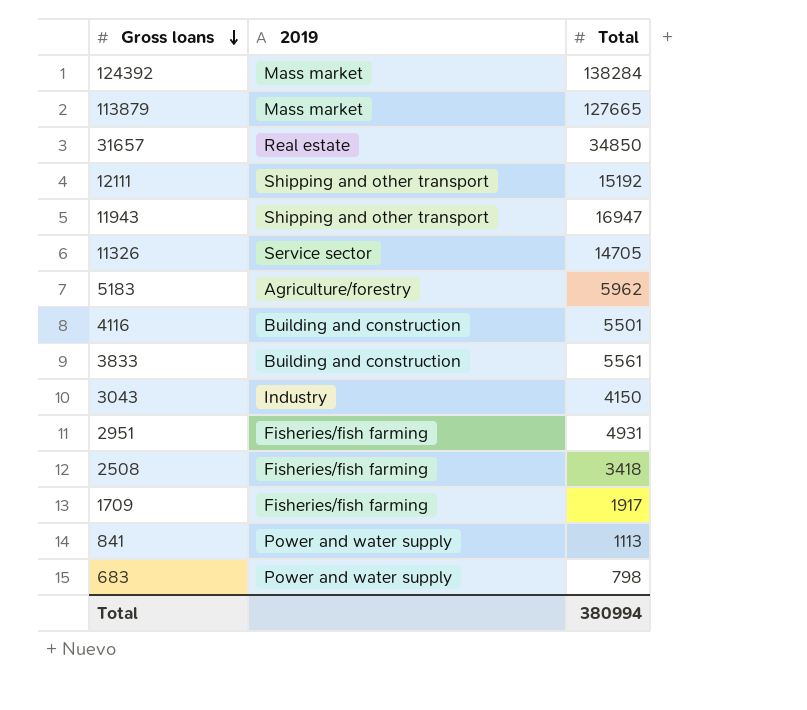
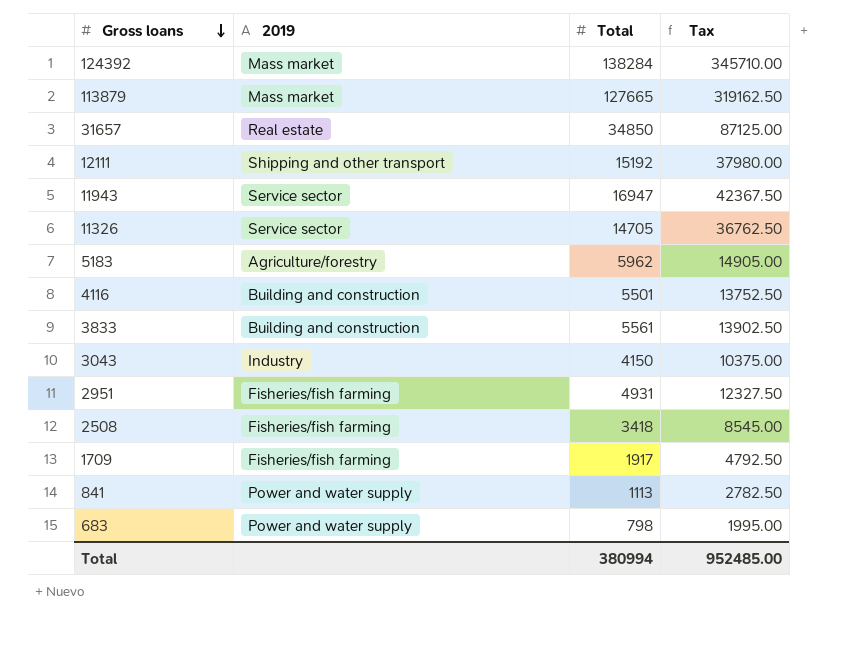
column Tax | formula: none -> [Total] * 2.5
11943 | 2019: Shipping and other transport -> Service sector

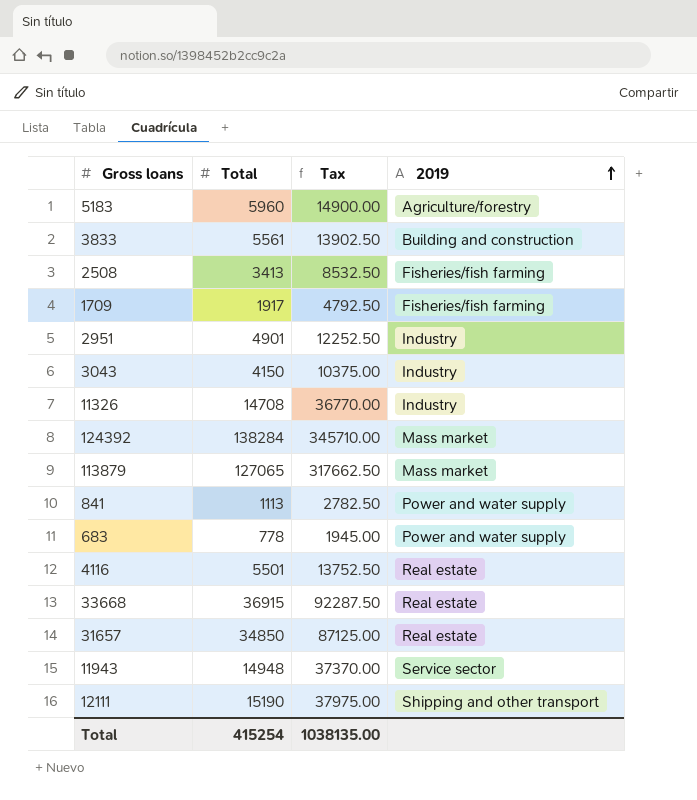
row order: Gross loans descending -> 2019 ascending
column 2019 | position: 2 -> 4
5183 | Total: 5962 -> 5960
5183 | Tax: 14905.00 -> 14900.00
2508 | Total: 3418 -> 3413
2508 | Tax: 8545.00 -> 8532.50
2951 | Total: 4931 -> 4901
2951 | Tax: 12327.50 -> 12252.50
2951 | 2019: Fisheries/fish farming -> Industry
11326 | Total: 14705 -> 14708
11326 | Tax: 36762.50 -> 36770.00
11326 | 2019: Service sector -> Industry
113879 | Total: 127665 -> 127065
113879 | Tax: 319162.50 -> 317662.50
683 | Total: 798 -> 778
683 | Tax: 1995.00 -> 1945.00
4116 | 2019: Building and construction -> Real estate
row 33668: none -> 36915 | 92287.50 | Real estate
11943 | Total: 16947 -> 14948
11943 | Tax: 42367.50 -> 37370.00
12111 | Total: 15192 -> 15190
12111 | Tax: 37980.00 -> 37975.00
Total | Total: 380994 -> 415254
Total | Tax: 952485.00 -> 1038135.00

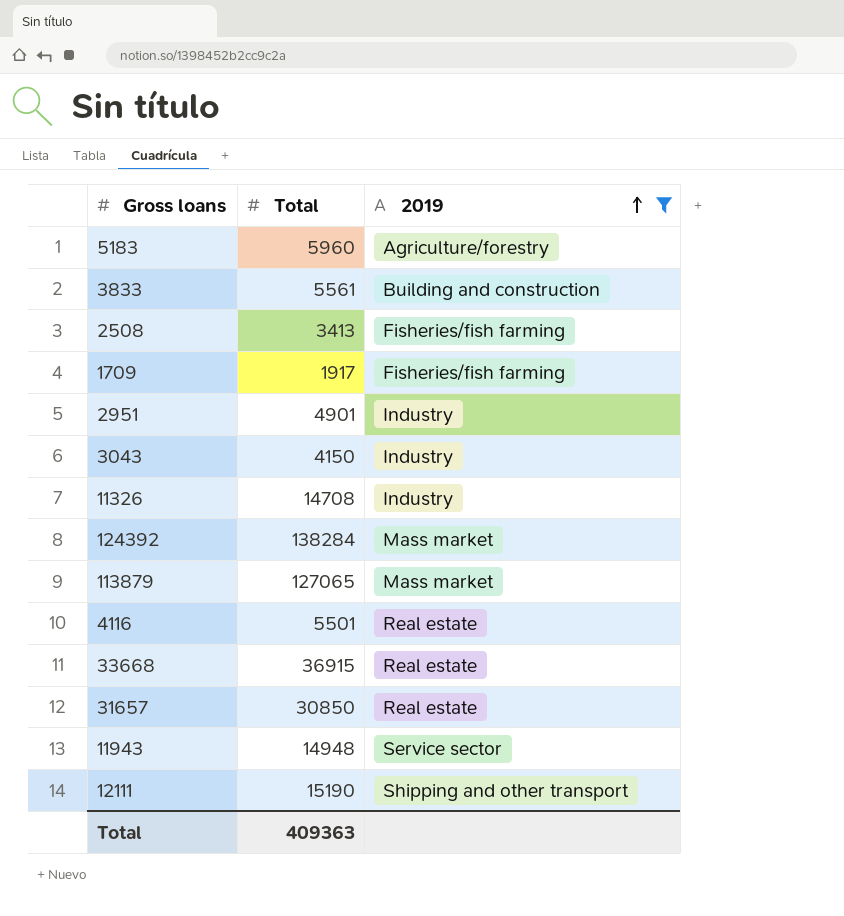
filter: none -> 2019 != Power and water supply
column Tax | formula: [Total] * 2.5 -> none
31657 | Total: 34850 -> 30850
Total | Total: 415254 -> 409363

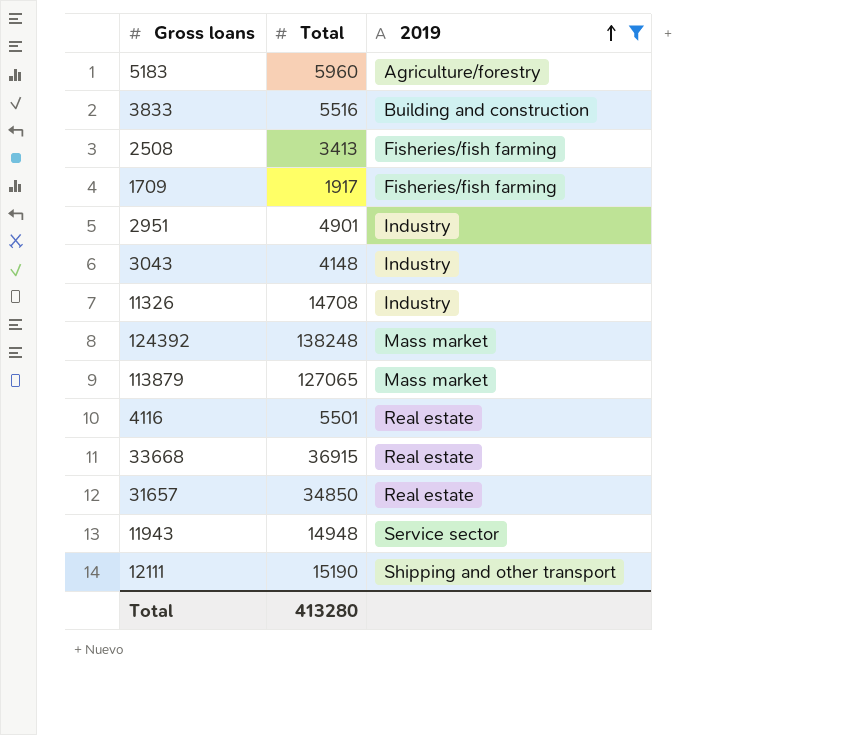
3833 | Total: 5561 -> 5516
3043 | Total: 4150 -> 4148
124392 | Total: 138284 -> 138248
31657 | Total: 30850 -> 34850
Total | Total: 409363 -> 413280

